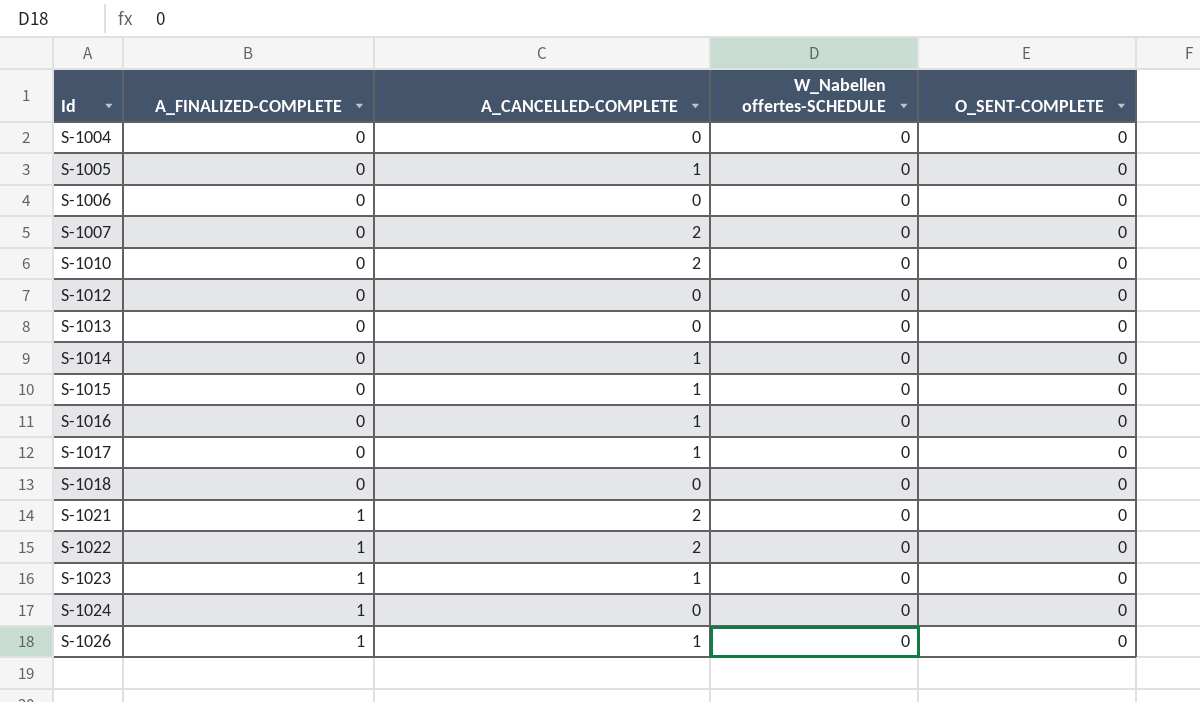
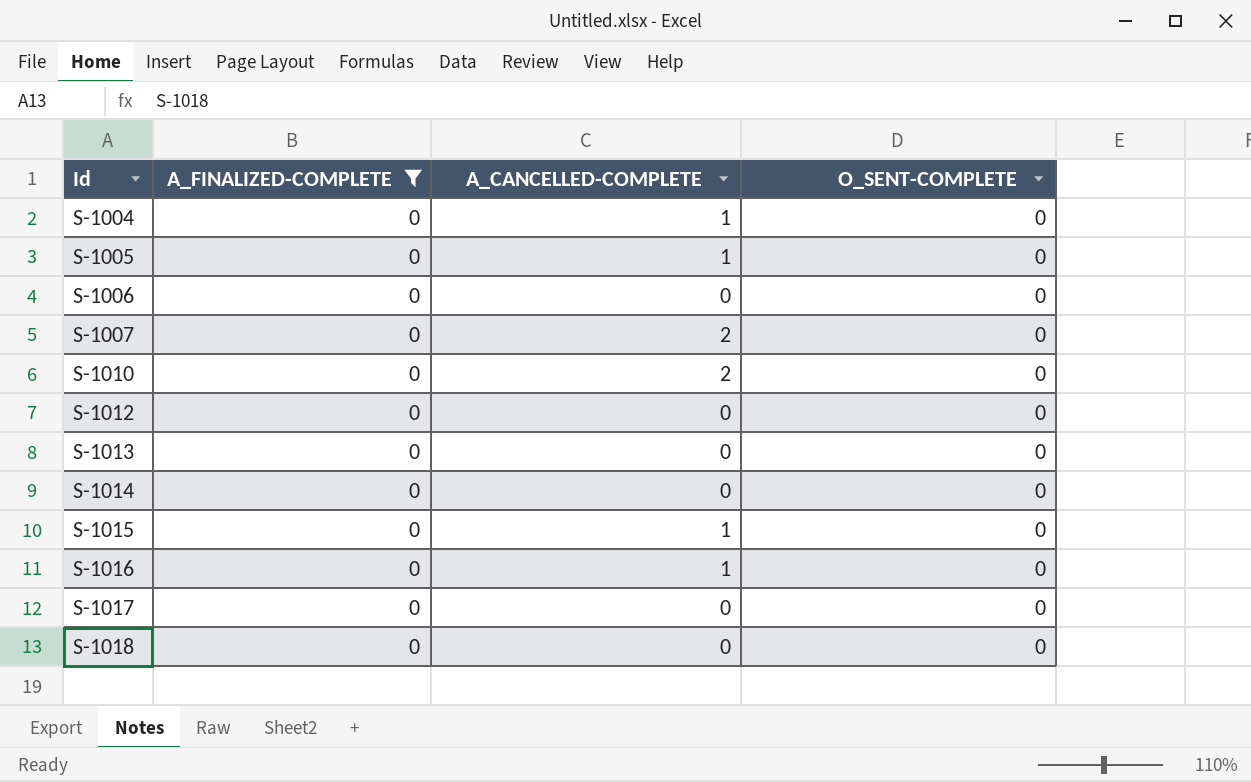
filter: none -> A_FINALIZED-COMPLETE = 0
column W_Nabellen offertes-SCHEDULE | position: 4 -> none
S-1004 | A_CANCELLED-COMPLETE: 0 -> 1
S-1014 | A_CANCELLED-COMPLETE: 1 -> 0
S-1017 | A_CANCELLED-COMPLETE: 1 -> 0

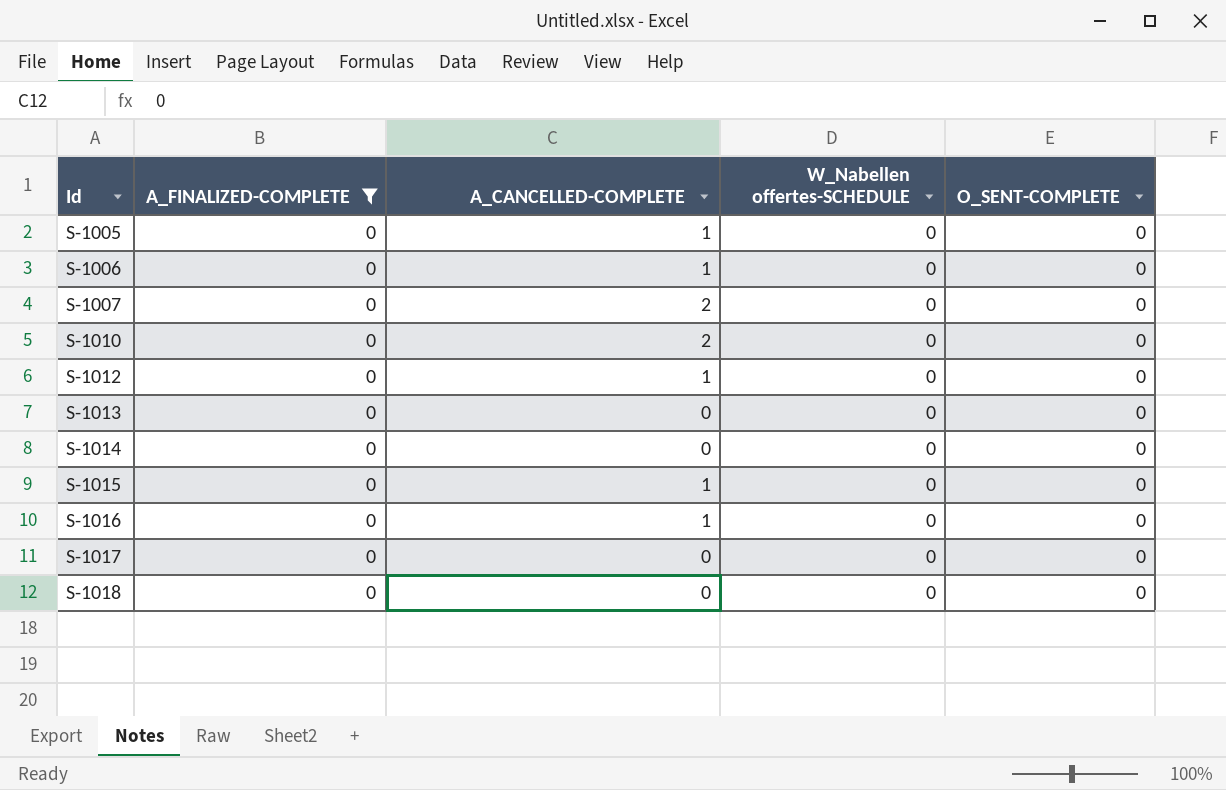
column W_Nabellen offertes-SCHEDULE | position: none -> 4
row S-1004: 0 | 1 | 0 -> none
S-1006 | A_CANCELLED-COMPLETE: 0 -> 1
S-1012 | A_CANCELLED-COMPLETE: 0 -> 1

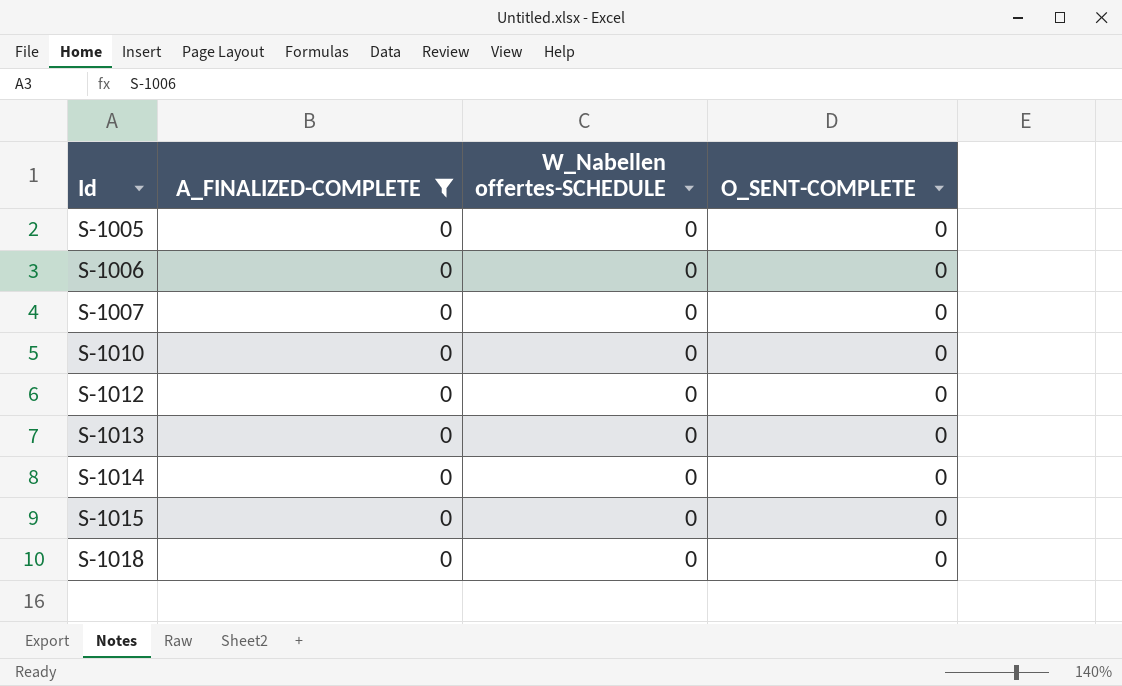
column A_CANCELLED-COMPLETE | position: 3 -> none
row S-1016: 0 | 1 | 0 | 0 -> none
row S-1017: 0 | 0 | 0 | 0 -> none

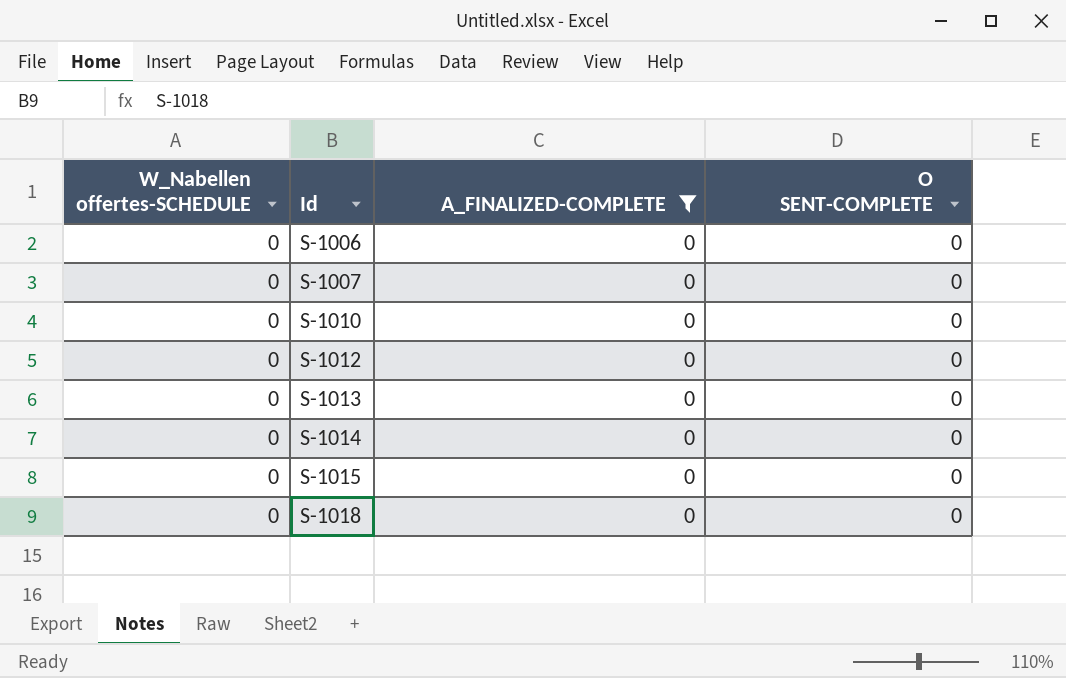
column W_Nabellen offertes-SCHEDULE | position: 3 -> 1
column name: O_SENT-COMPLETE -> O SENT-COMPLETE
row S-1005: 0 | 0 | 0 -> none

